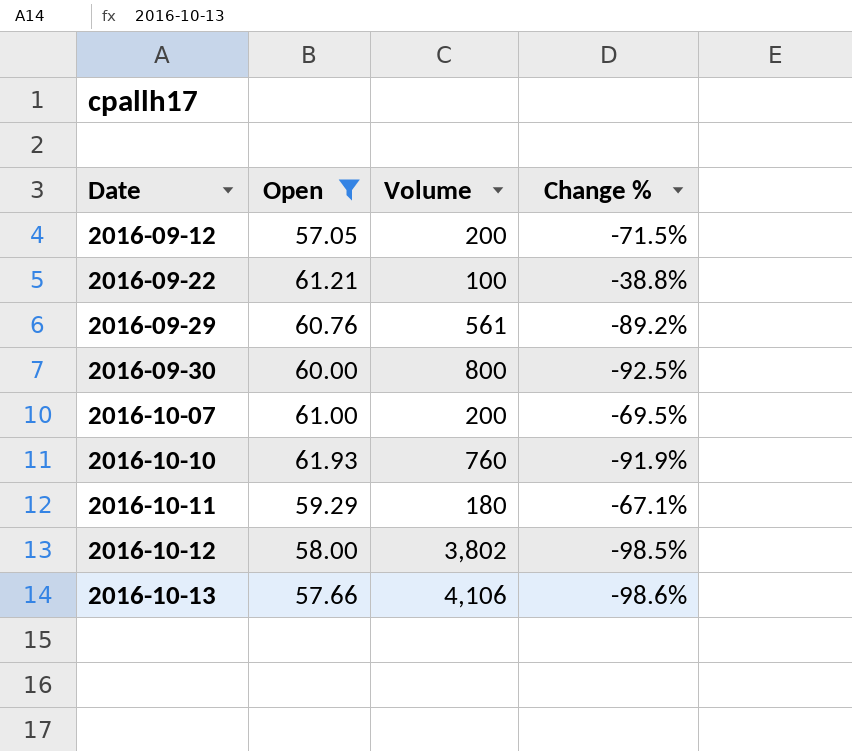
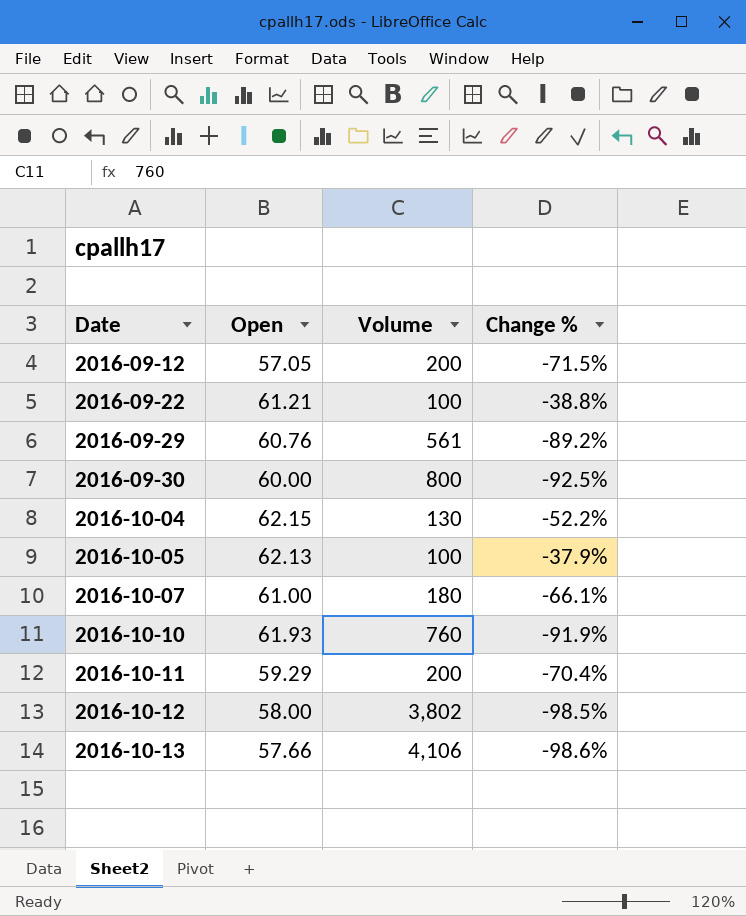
filter: Open <= 61.93 -> none
2016-10-07 | Volume: 200 -> 180
2016-10-07 | Change %: -69.5% -> -66.1%
2016-10-11 | Volume: 180 -> 200
2016-10-11 | Change %: -67.1% -> -70.4%

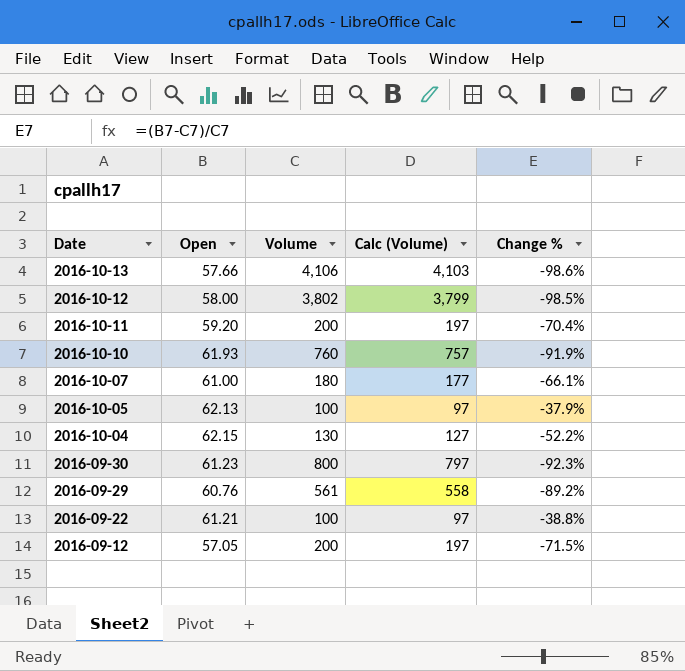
row order: Date ascending -> Date descending
column Calc (Volume) | formula: none -> [Volume] - 3
2016-10-11 | Open: 59.29 -> 59.20
2016-09-30 | Open: 60.00 -> 61.23
2016-09-30 | Change %: -92.5% -> -92.3%

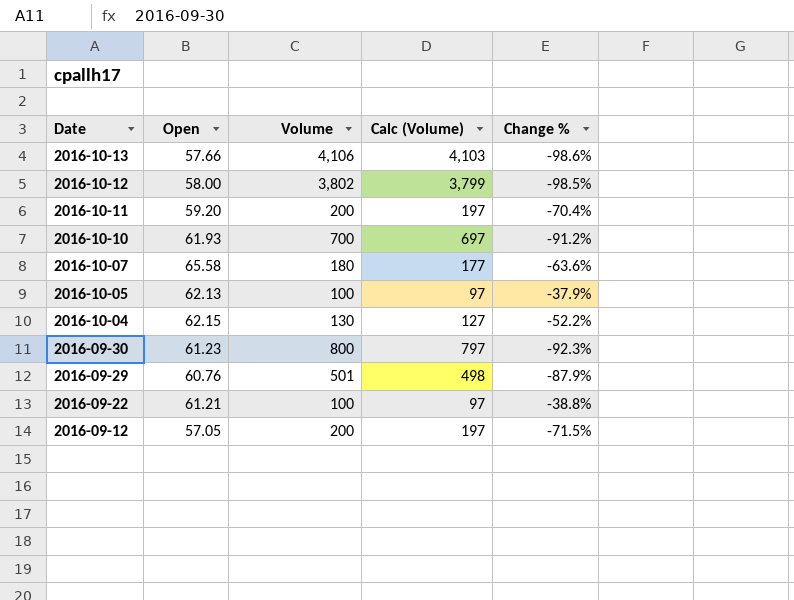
2016-10-10 | Volume: 760 -> 700
2016-10-10 | Calc (Volume): 757 -> 697
2016-10-10 | Change %: -91.9% -> -91.2%
2016-10-07 | Open: 61.00 -> 65.58
2016-10-07 | Change %: -66.1% -> -63.6%
2016-09-29 | Volume: 561 -> 501
2016-09-29 | Calc (Volume): 558 -> 498
2016-09-29 | Change %: -89.2% -> -87.9%

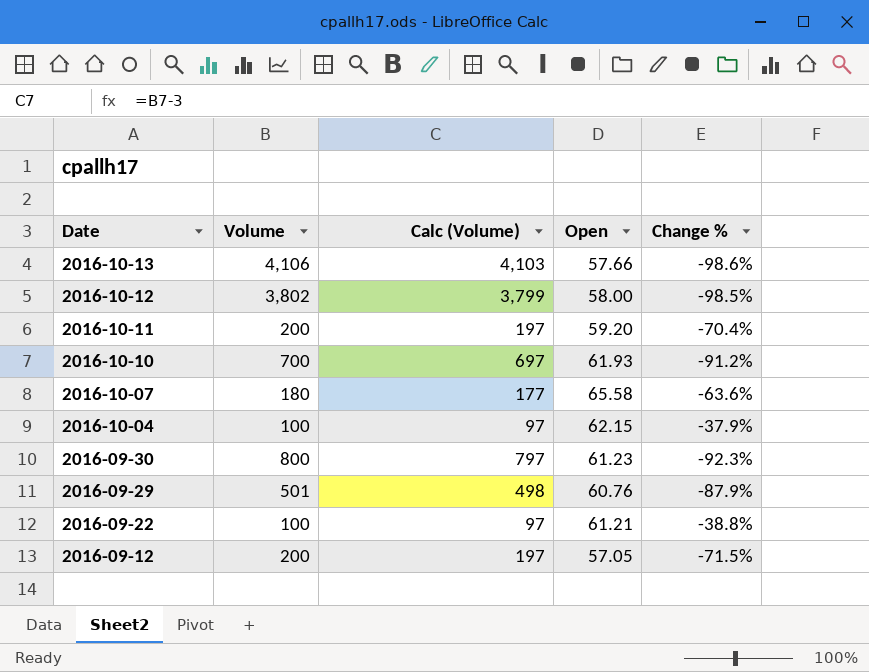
column Open | position: 2 -> 4
row 2016-10-05: 62.13 | 100 | 97 | -37.9% -> none
2016-10-04 | Volume: 130 -> 100
2016-10-04 | Calc (Volume): 127 -> 97
2016-10-04 | Change %: -52.2% -> -37.9%

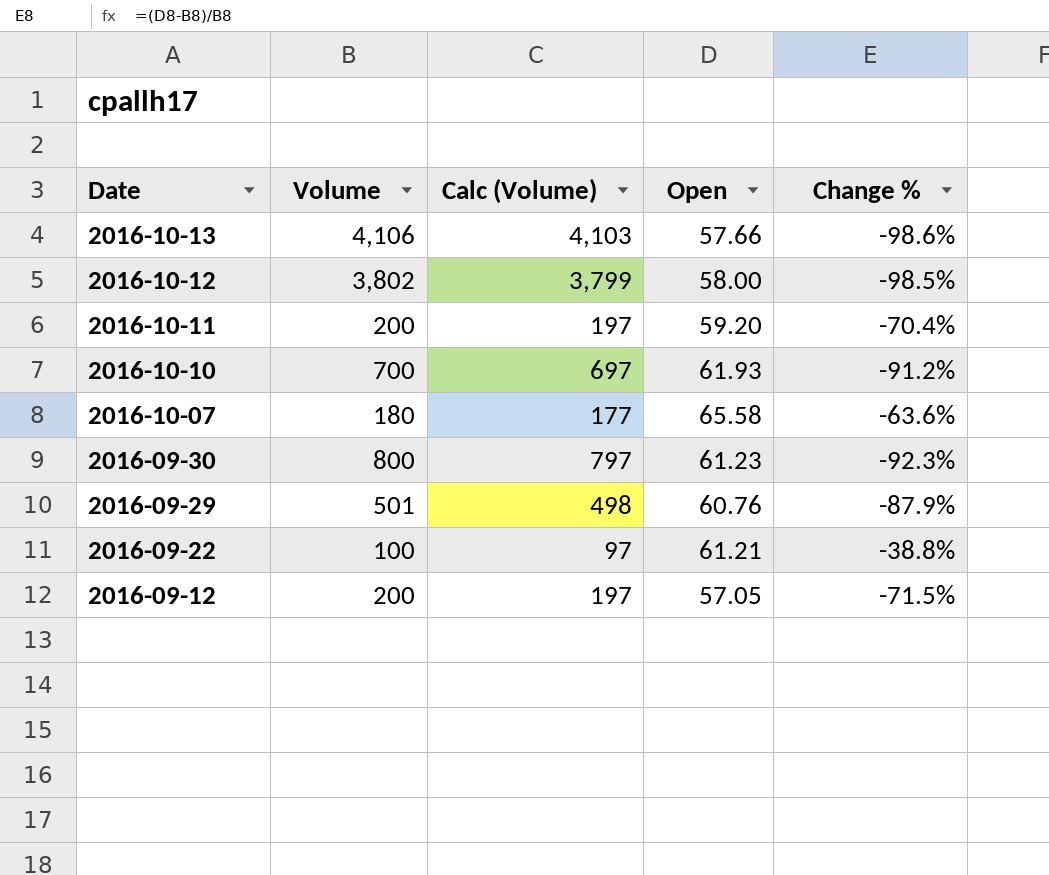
row 2016-10-04: 100 | 97 | 62.15 | -37.9% -> none

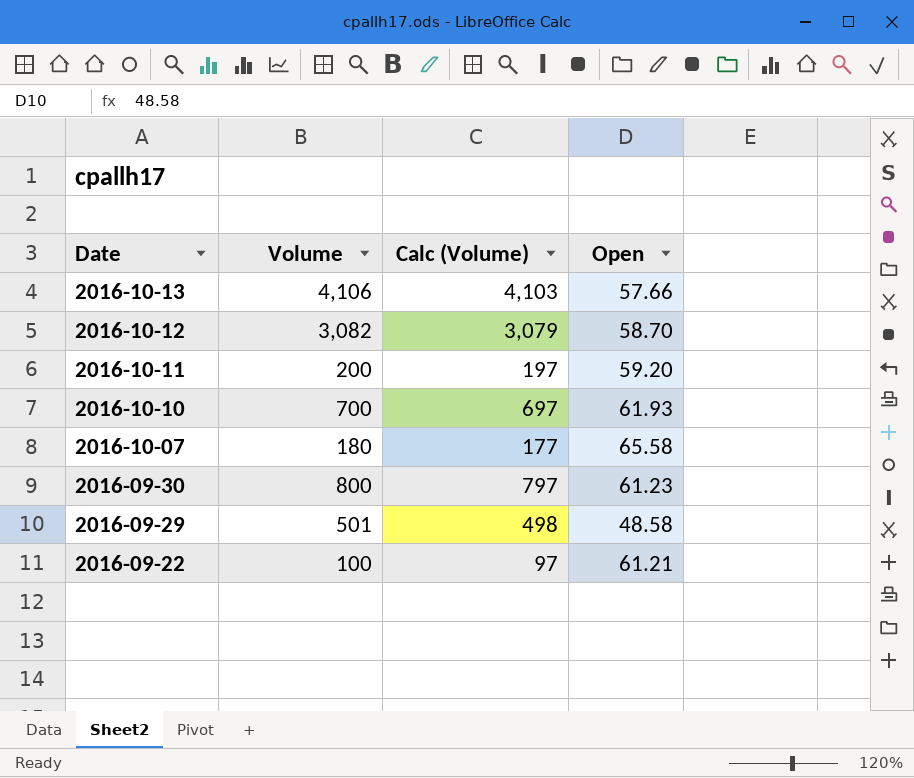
column Change % | formula: ([Open] - [Volume]) / [Volume] -> none
row 2016-09-12: 200 | 197 | 57.05 | -71.5% -> none
2016-10-12 | Volume: 3,802 -> 3,082
2016-10-12 | Calc (Volume): 3,799 -> 3,079
2016-10-12 | Open: 58.00 -> 58.70
2016-09-29 | Open: 60.76 -> 48.58

